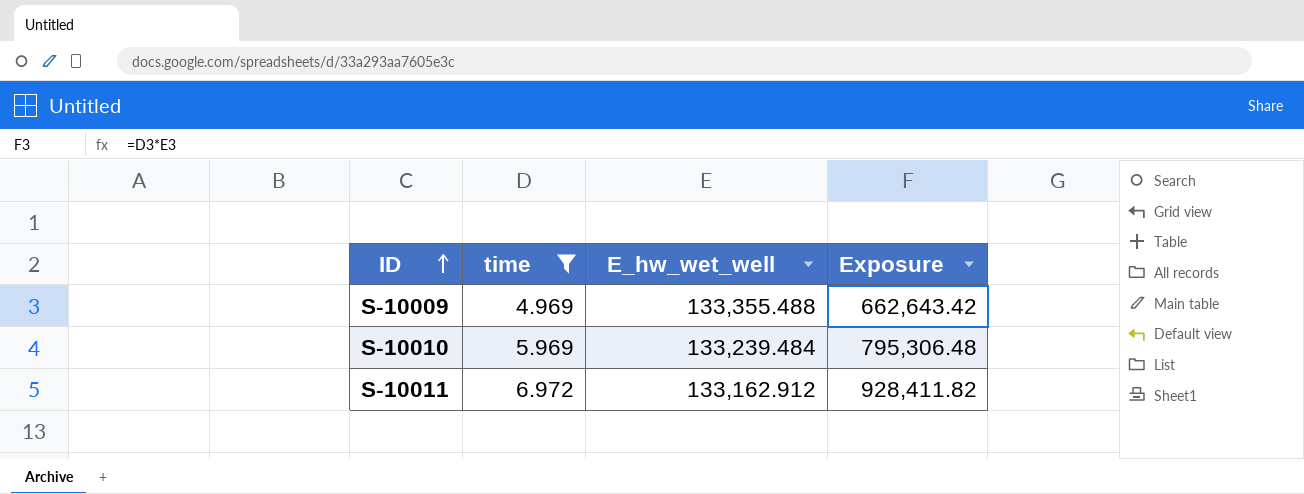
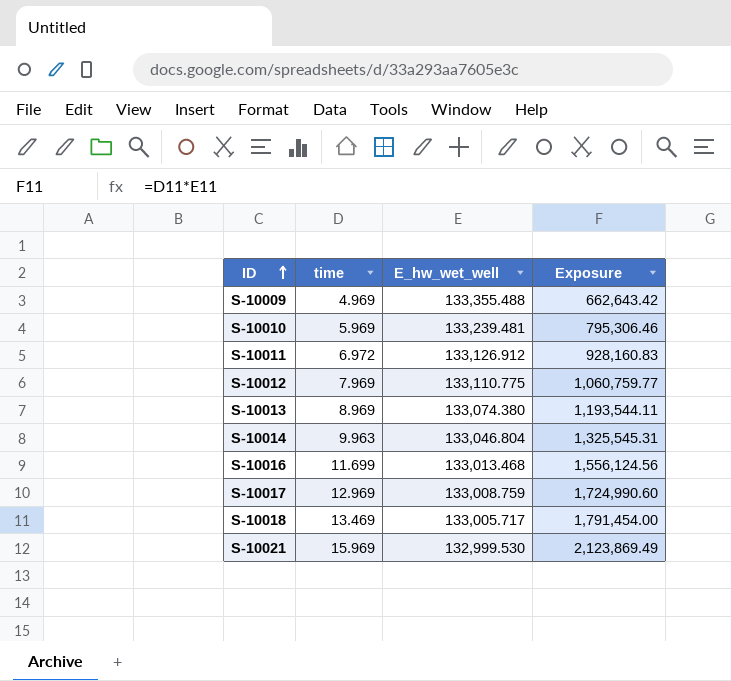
filter: time <= 6.972 -> none
S-10010 | E_hw_wet_well: 133,239.484 -> 133,239.481
S-10010 | Exposure: 795,306.48 -> 795,306.46
S-10011 | E_hw_wet_well: 133,162.912 -> 133,126.912
S-10011 | Exposure: 928,411.82 -> 928,160.83

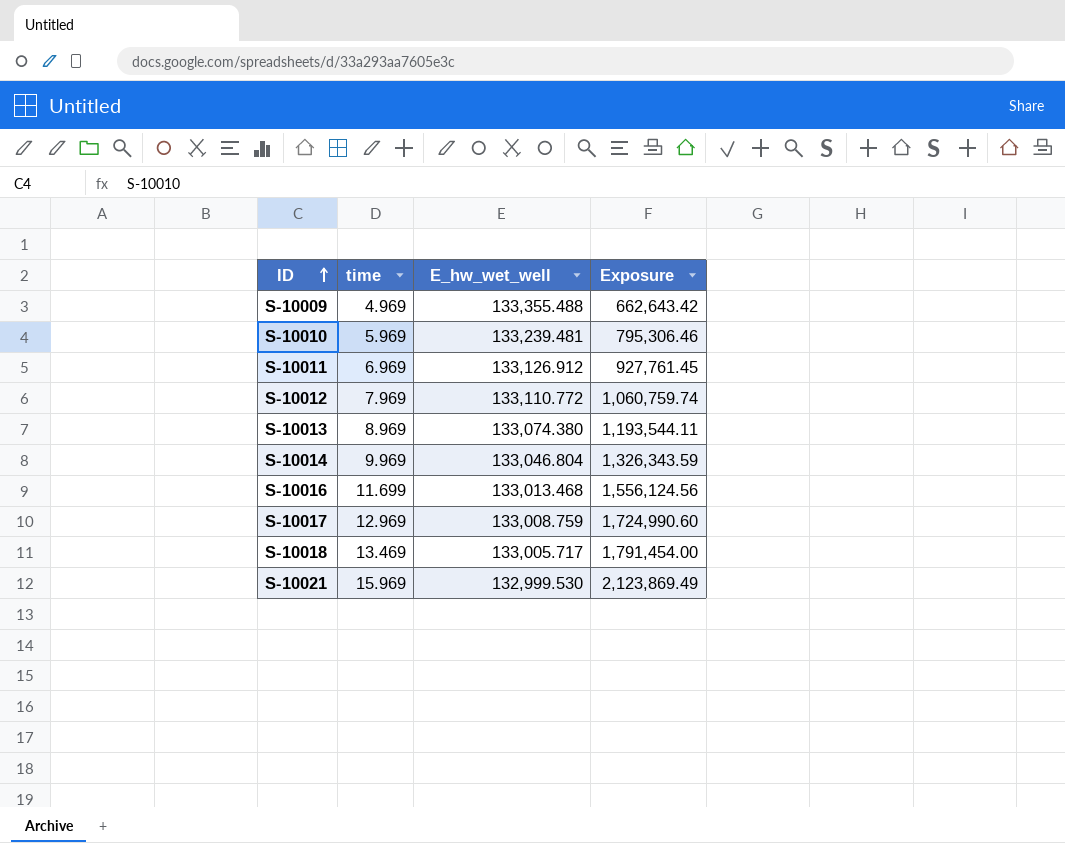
S-10011 | time: 6.972 -> 6.969
S-10011 | Exposure: 928,160.83 -> 927,761.45
S-10012 | E_hw_wet_well: 133,110.775 -> 133,110.772
S-10012 | Exposure: 1,060,759.77 -> 1,060,759.74
S-10014 | time: 9.963 -> 9.969
S-10014 | Exposure: 1,325,545.31 -> 1,326,343.59

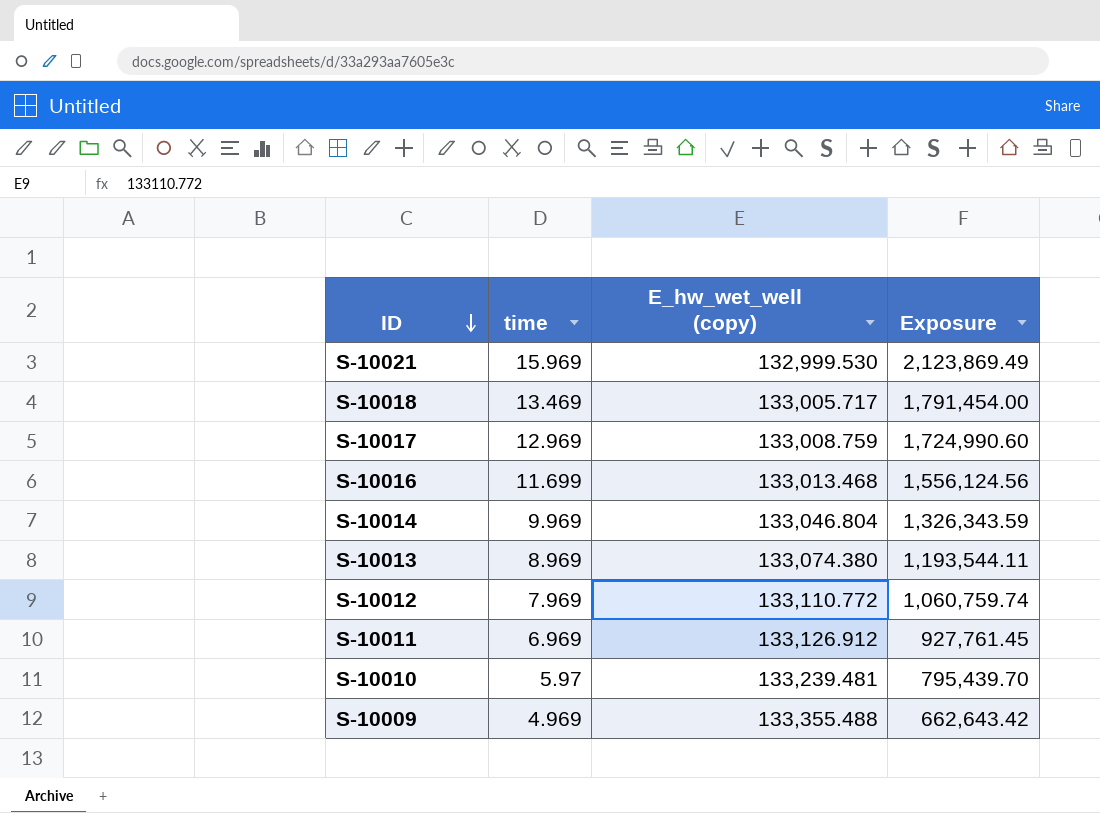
row order: ID ascending -> ID descending
column name: E_hw_wet_well -> E_hw_wet_well (copy)
S-10010 | time: 5.969 -> 5.97
S-10010 | Exposure: 795,306.46 -> 795,439.70

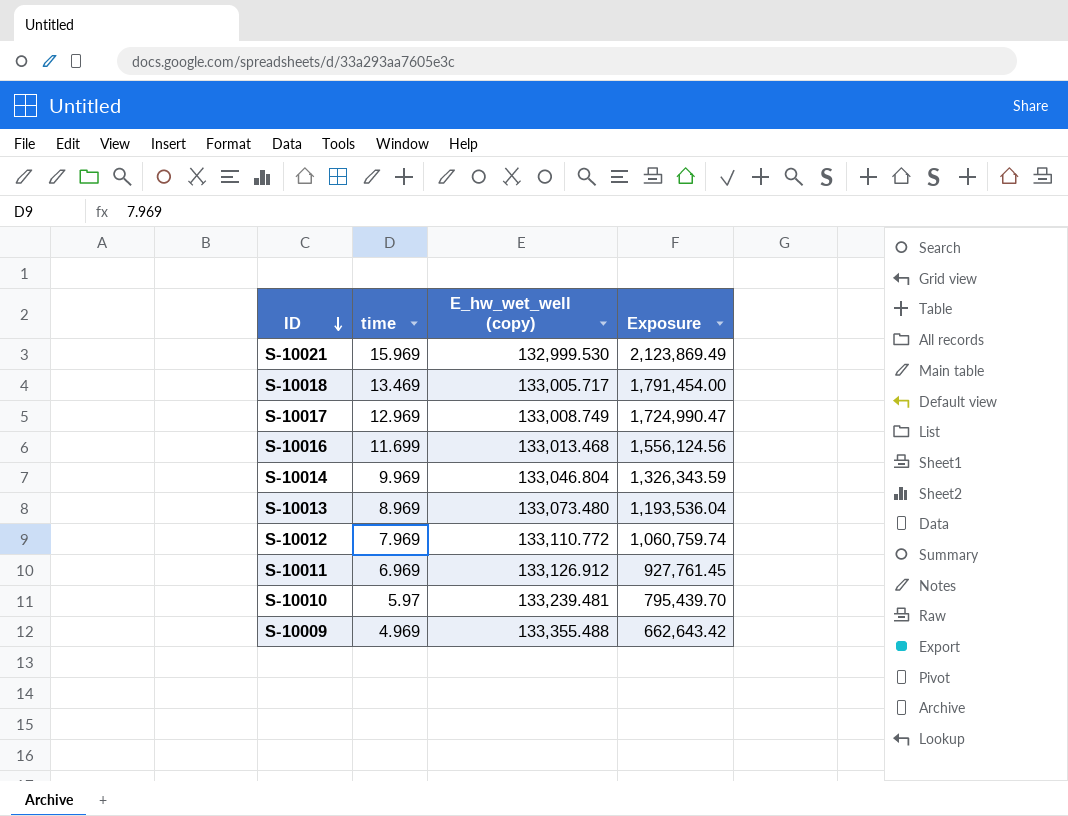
S-10017 | E_hw_wet_well (copy): 133,008.759 -> 133,008.749
S-10017 | Exposure: 1,724,990.60 -> 1,724,990.47
S-10013 | E_hw_wet_well (copy): 133,074.380 -> 133,073.480
S-10013 | Exposure: 1,193,544.11 -> 1,193,536.04

